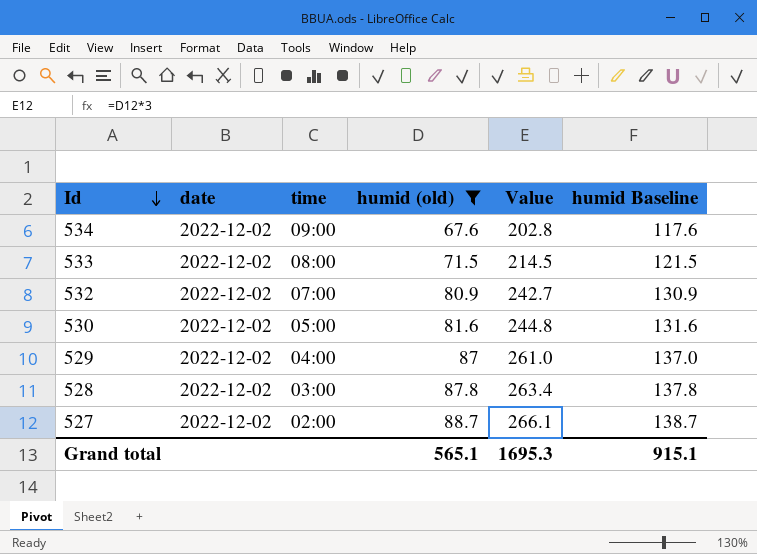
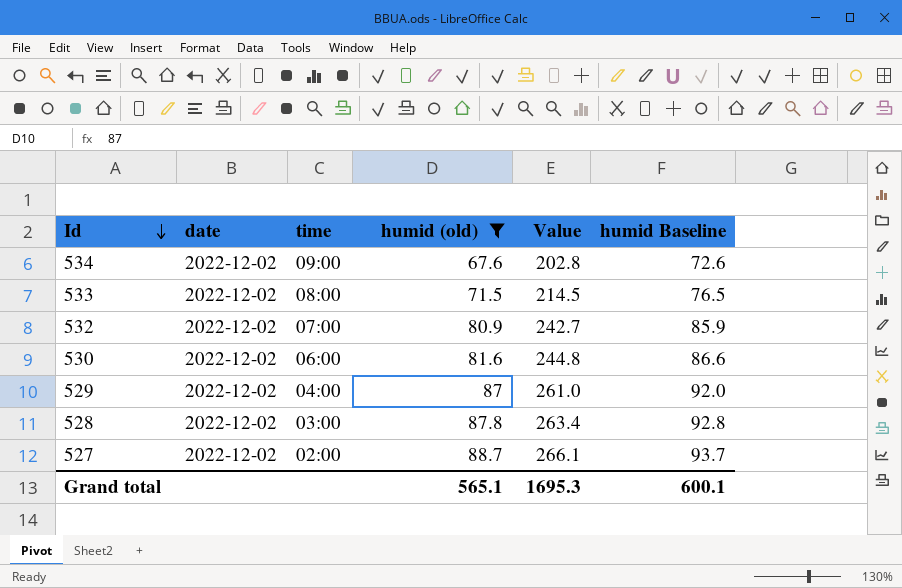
column humid Baseline | formula: [humid (old)] + 50 -> [humid (old)] + 5
530 | time: 05:00 -> 06:00
Grand total | humid Baseline: 915.1 -> 600.1

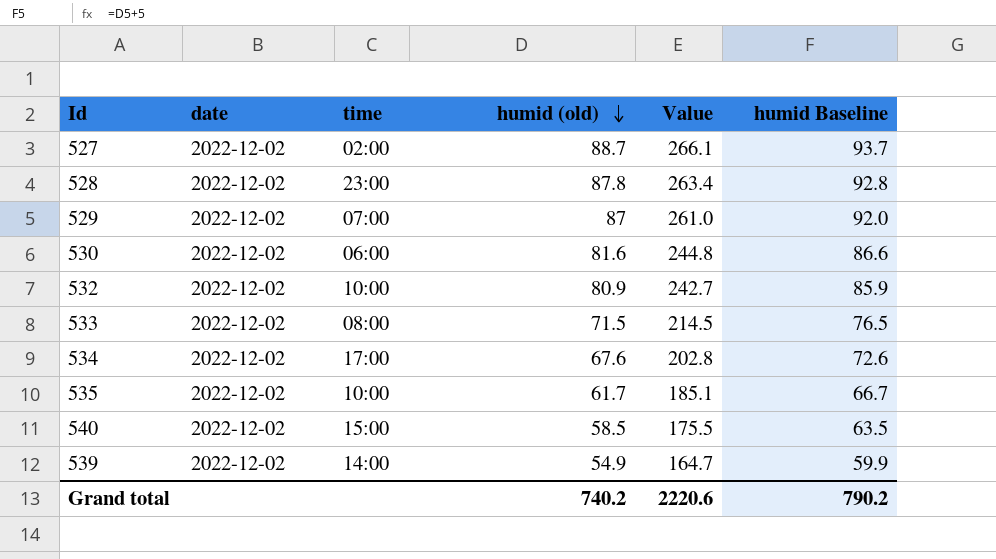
filter: humid (old) >= 67.6 -> none
row order: Id descending -> humid (old) descending
528 | time: 03:00 -> 23:00
529 | time: 04:00 -> 07:00
532 | time: 07:00 -> 10:00
534 | time: 09:00 -> 17:00
Grand total | humid (old): 565.1 -> 740.2
Grand total | Value: 1695.3 -> 2220.6
Grand total | humid Baseline: 600.1 -> 790.2

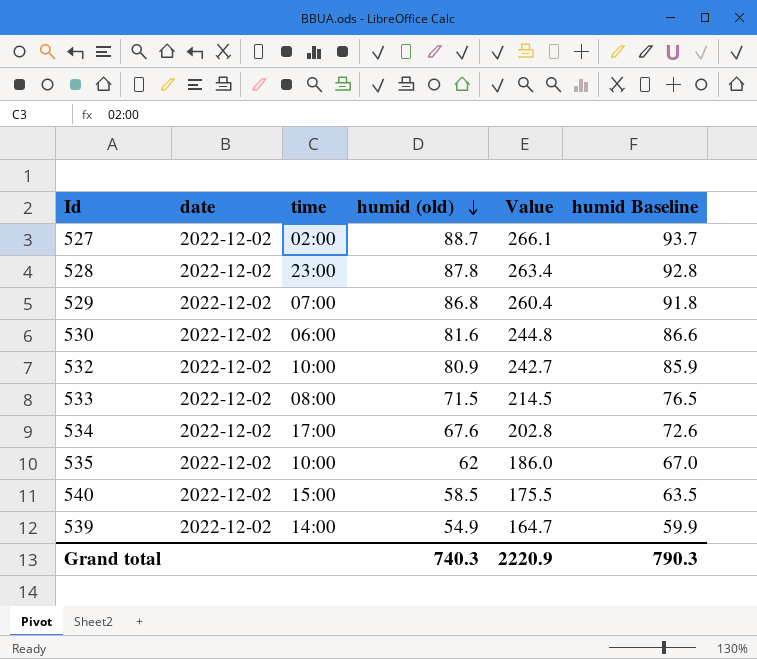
529 | humid (old): 87 -> 86.8
529 | Value: 261.0 -> 260.4
529 | humid Baseline: 92.0 -> 91.8
535 | humid (old): 61.7 -> 62
535 | Value: 185.1 -> 186.0
535 | humid Baseline: 66.7 -> 67.0
Grand total | humid (old): 740.2 -> 740.3
Grand total | Value: 2220.6 -> 2220.9
Grand total | humid Baseline: 790.2 -> 790.3

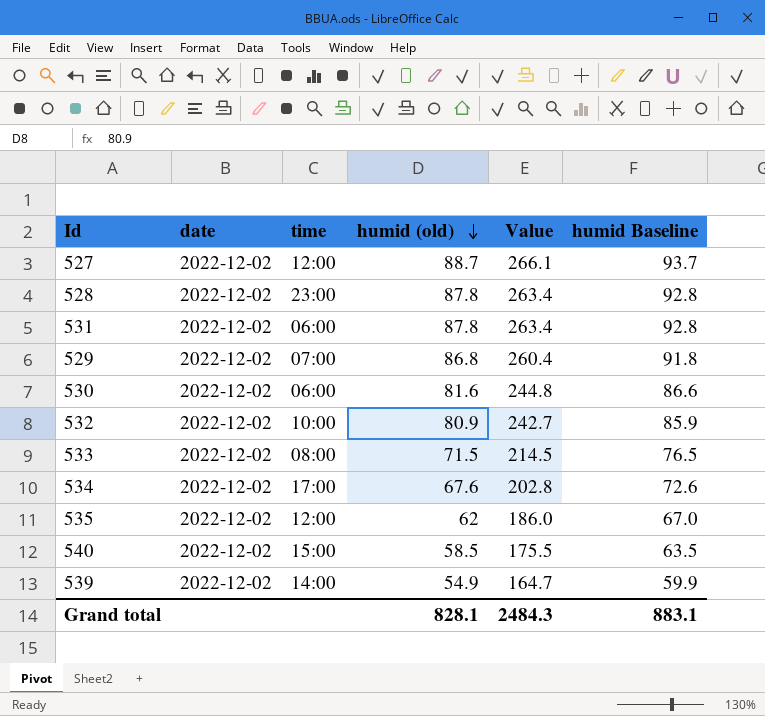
527 | time: 02:00 -> 12:00
row 531: none -> 2022-12-02 | 06:00 | 87.8 | 263.4 | 92.8
535 | time: 10:00 -> 12:00
Grand total | humid (old): 740.3 -> 828.1
Grand total | Value: 2220.9 -> 2484.3
Grand total | humid Baseline: 790.3 -> 883.1

